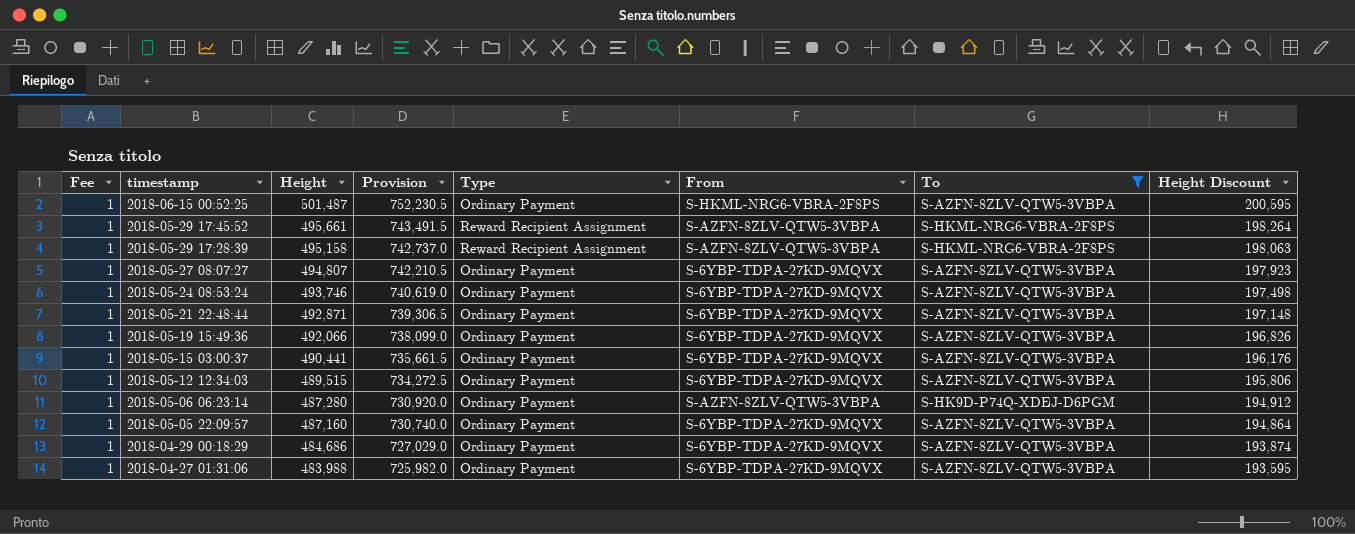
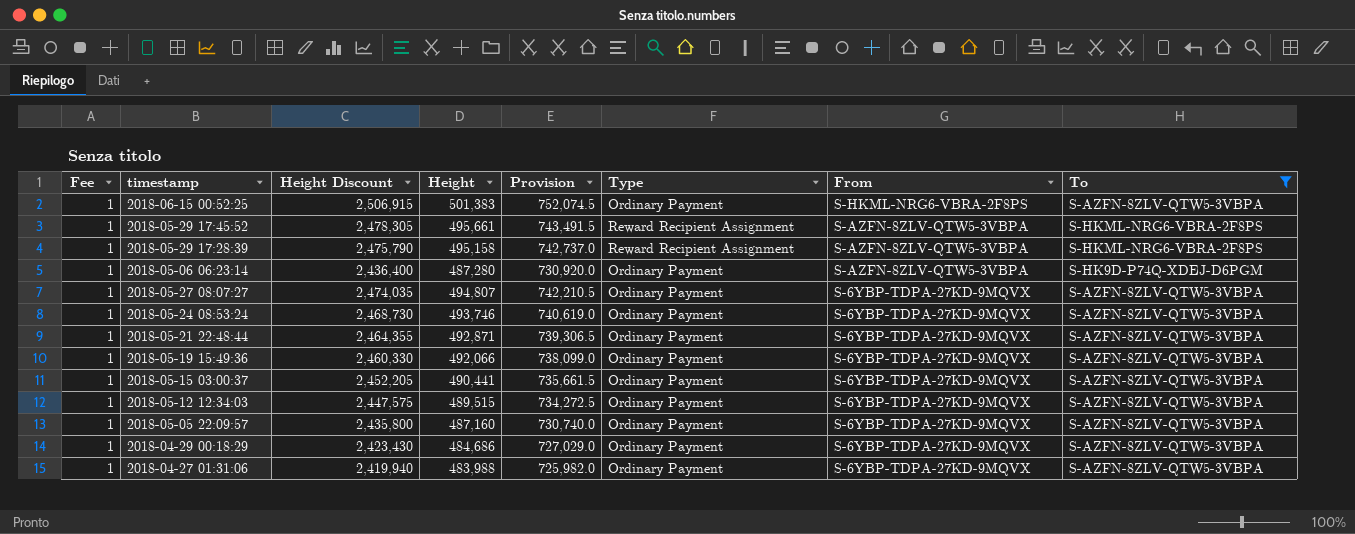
row order: timestamp descending -> From descending
column Height Discount | formula: [Height] * 0.4 -> [Height] * 5
column Height Discount | position: 8 -> 3
2018-06-15 00:52:25 | Height: 501,487 -> 501,383
2018-06-15 00:52:25 | Provision: 752,230.5 -> 752,074.5

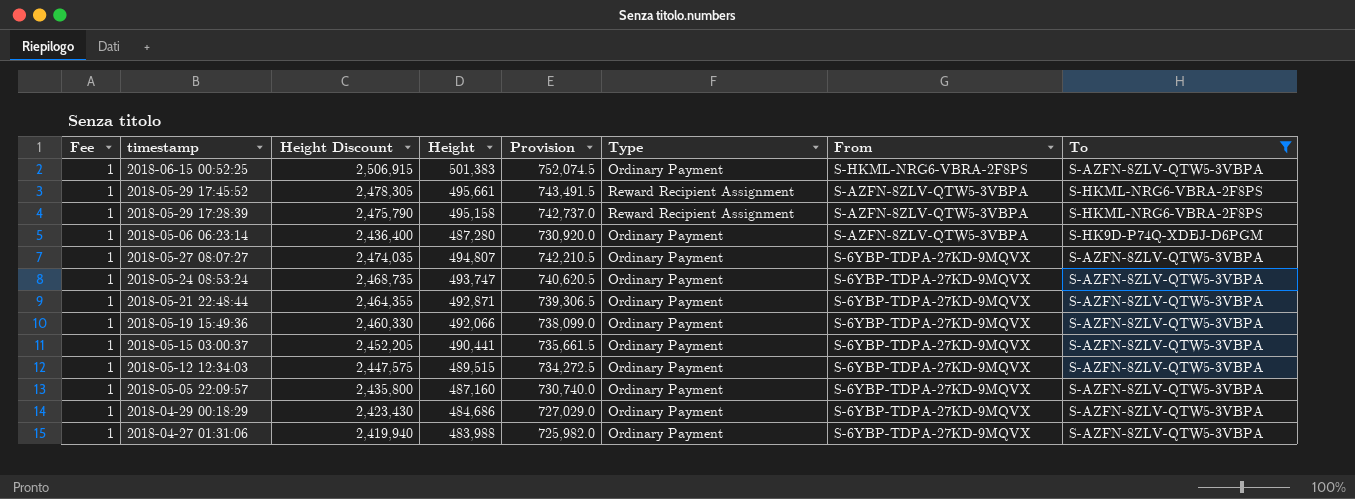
2018-05-24 08:53:24 | Height Discount: 2,468,730 -> 2,468,735
2018-05-24 08:53:24 | Height: 493,746 -> 493,747
2018-05-24 08:53:24 | Provision: 740,619.0 -> 740,620.5

